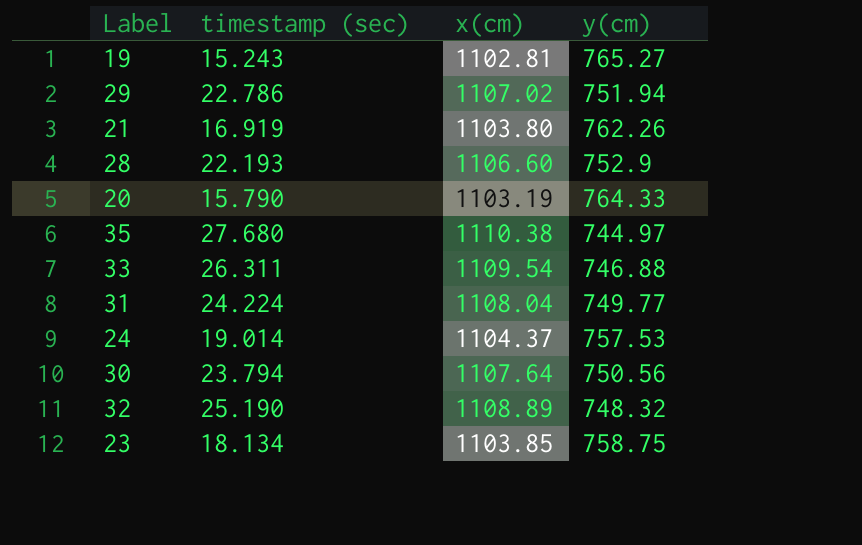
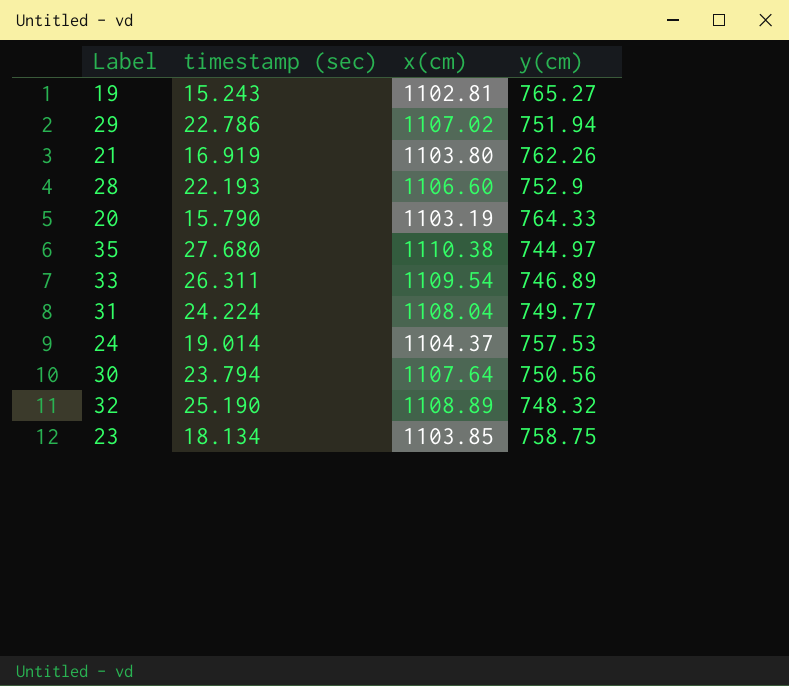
33 | y(cm): 746.88 -> 746.89

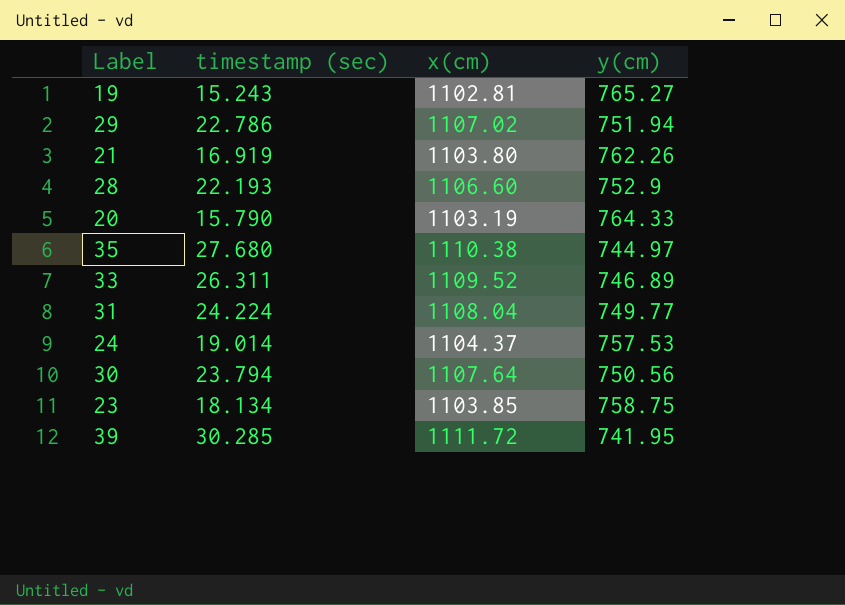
row 32: 25.190 | 1108.89 | 748.32 -> none
33 | x(cm): 1109.54 -> 1109.52
row 39: none -> 30.285 | 1111.72 | 741.95

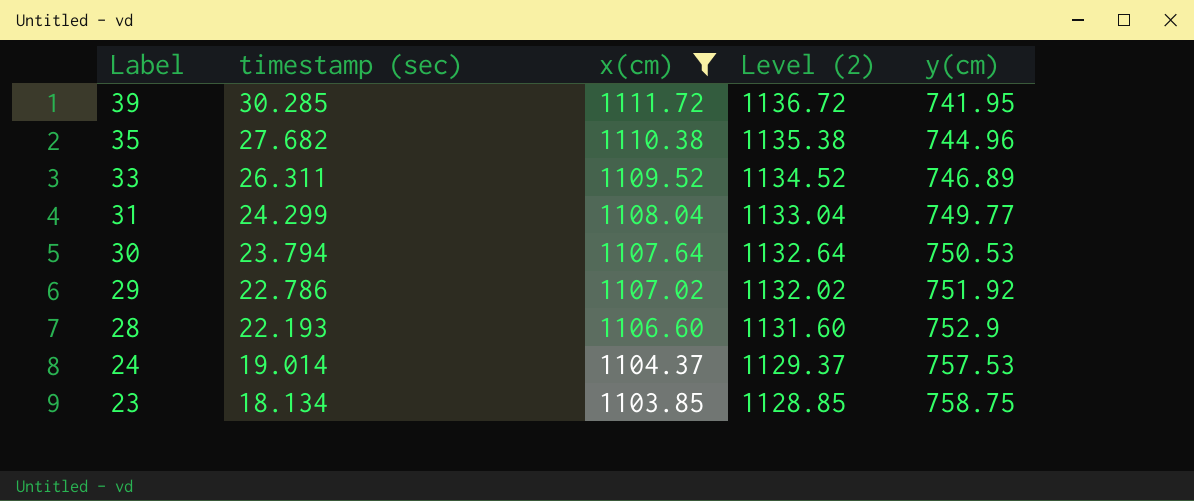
filter: none -> x(cm) >= 1103.85
row order: none -> Label descending
column Level (2) | formula: none -> [x(cm)] + 25
35 | timestamp (sec): 27.680 -> 27.682
35 | y(cm): 744.97 -> 744.96
31 | timestamp (sec): 24.224 -> 24.299
30 | y(cm): 750.56 -> 750.53
29 | y(cm): 751.94 -> 751.92

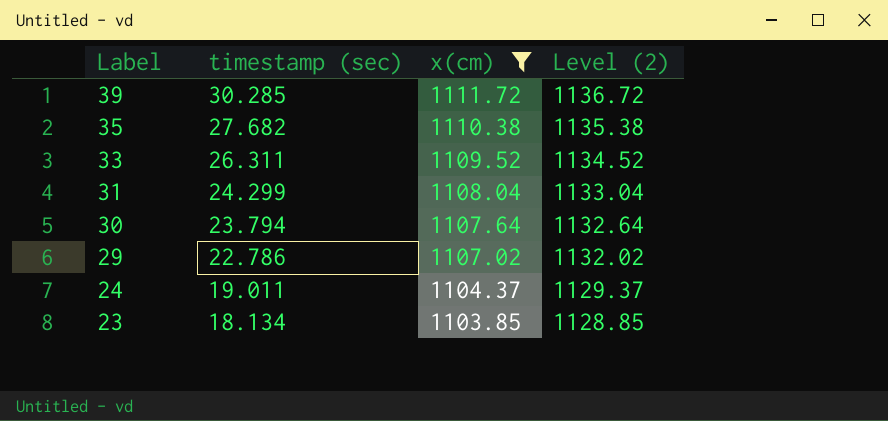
column y(cm) | position: 5 -> none
row 28: 22.193 | 1106.60 | 1131.60 | 752.9 -> none
24 | timestamp (sec): 19.014 -> 19.011

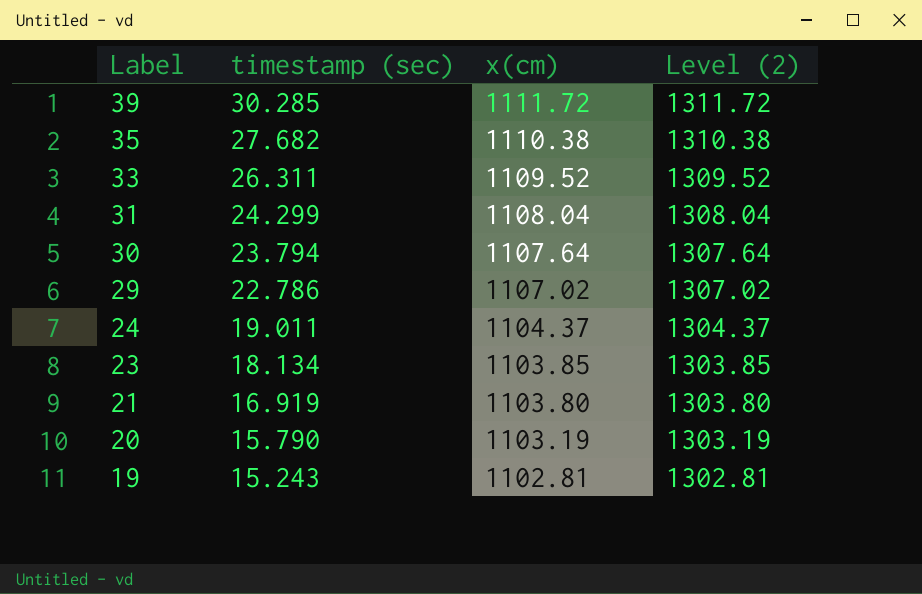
filter: x(cm) >= 1103.85 -> none
column Level (2) | formula: [x(cm)] + 25 -> [x(cm)] + 200

